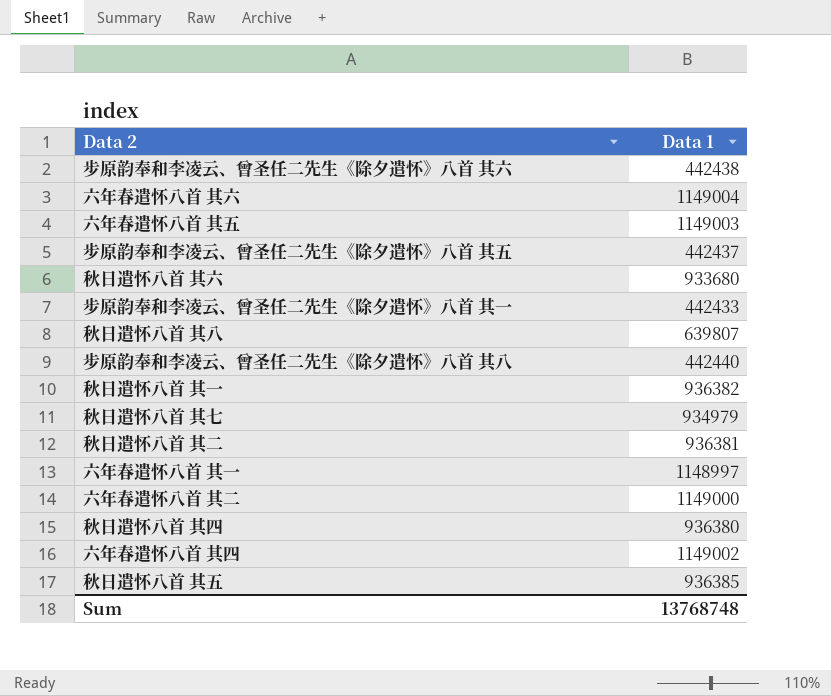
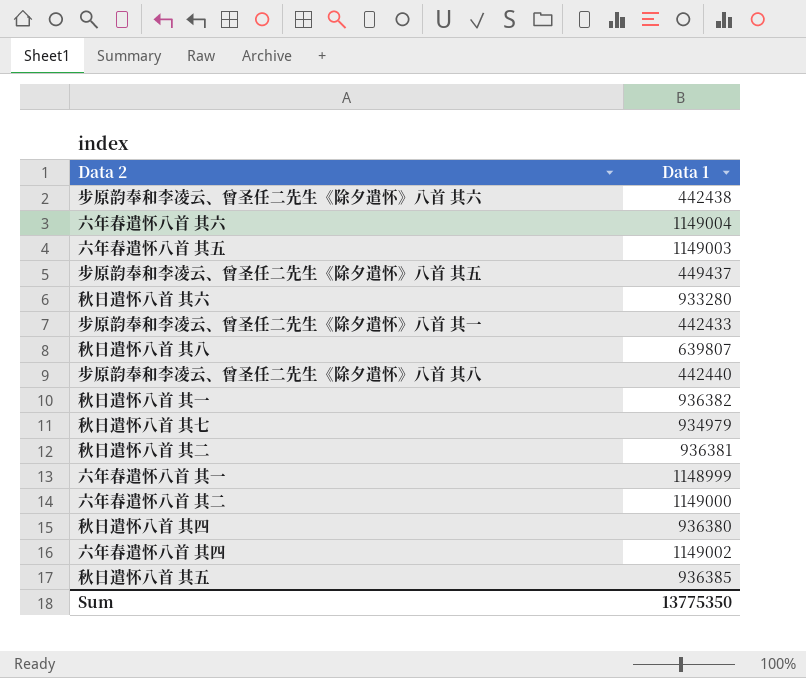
步原韵奉和李凌云、曾圣任二先生《除夕遣怀》八首 其五 | Data 1: 442437 -> 449437
秋日遣怀八首 其六 | Data 1: 933680 -> 933280
六年春遣怀八首 其一 | Data 1: 1148997 -> 1148999
Sum | Data 1: 13768748 -> 13775350

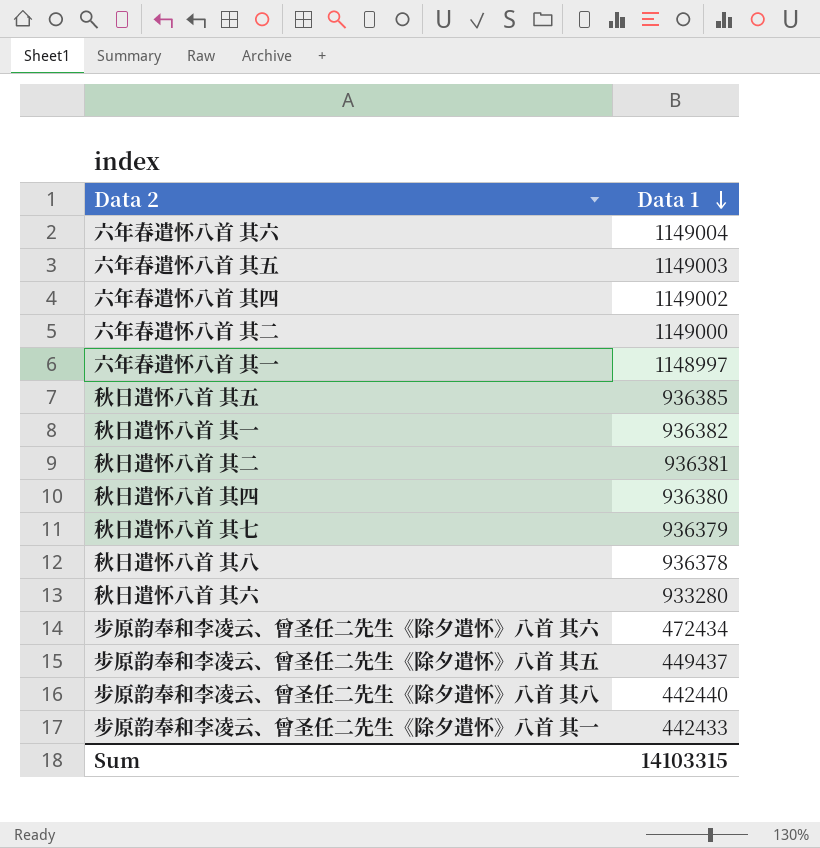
row order: none -> Data 1 descending
六年春遣怀八首 其一 | Data 1: 1148999 -> 1148997
秋日遣怀八首 其七 | Data 1: 934979 -> 936379
秋日遣怀八首 其八 | Data 1: 639807 -> 936378
步原韵奉和李凌云、曾圣任二先生《除夕遣怀》八首 其六 | Data 1: 442438 -> 472434
Sum | Data 1: 13775350 -> 14103315

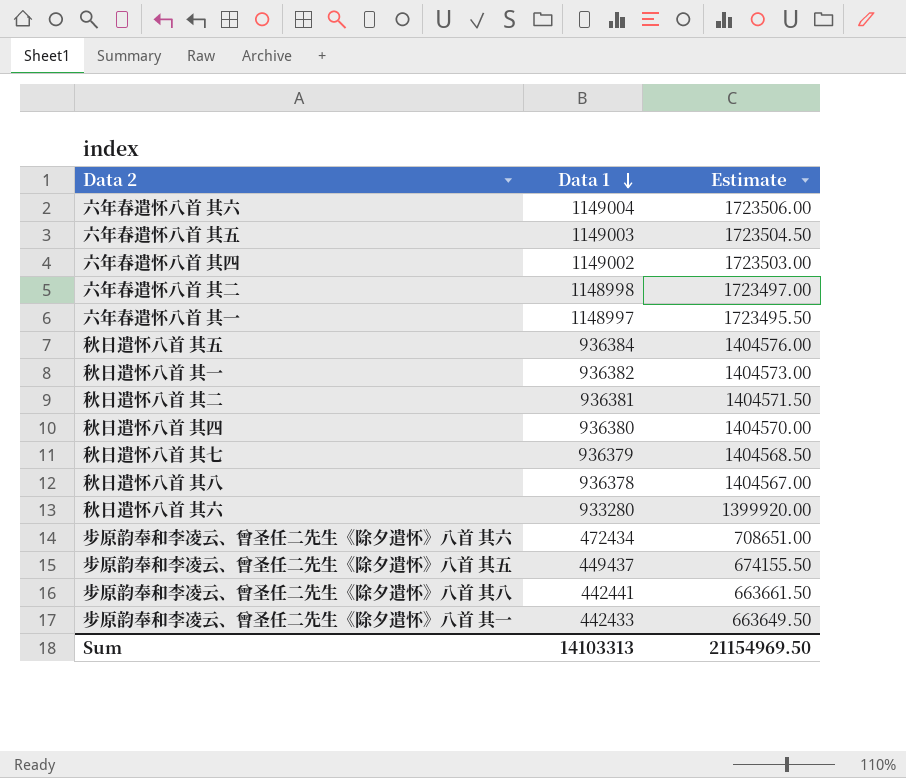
column Estimate | formula: none -> [Data 1] * 1.5
六年春遣怀八首 其二 | Data 1: 1149000 -> 1148998
秋日遣怀八首 其五 | Data 1: 936385 -> 936384
步原韵奉和李凌云、曾圣任二先生《除夕遣怀》八首 其八 | Data 1: 442440 -> 442441
Sum | Data 1: 14103315 -> 14103313

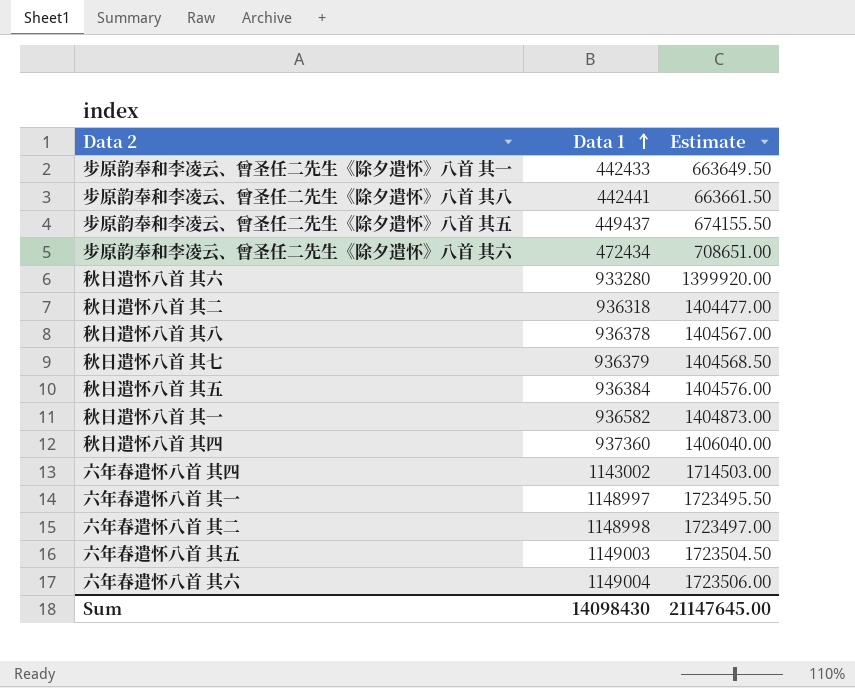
row order: Data 1 descending -> Data 1 ascending
秋日遣怀八首 其二 | Data 1: 936381 -> 936318
秋日遣怀八首 其二 | Estimate: 1404571.50 -> 1404477.00
秋日遣怀八首 其一 | Data 1: 936382 -> 936582
秋日遣怀八首 其一 | Estimate: 1404573.00 -> 1404873.00
秋日遣怀八首 其四 | Data 1: 936380 -> 937360
秋日遣怀八首 其四 | Estimate: 1404570.00 -> 1406040.00
六年春遣怀八首 其四 | Data 1: 1149002 -> 1143002
六年春遣怀八首 其四 | Estimate: 1723503.00 -> 1714503.00
Sum | Data 1: 14103313 -> 14098430
Sum | Estimate: 21154969.50 -> 21147645.00

